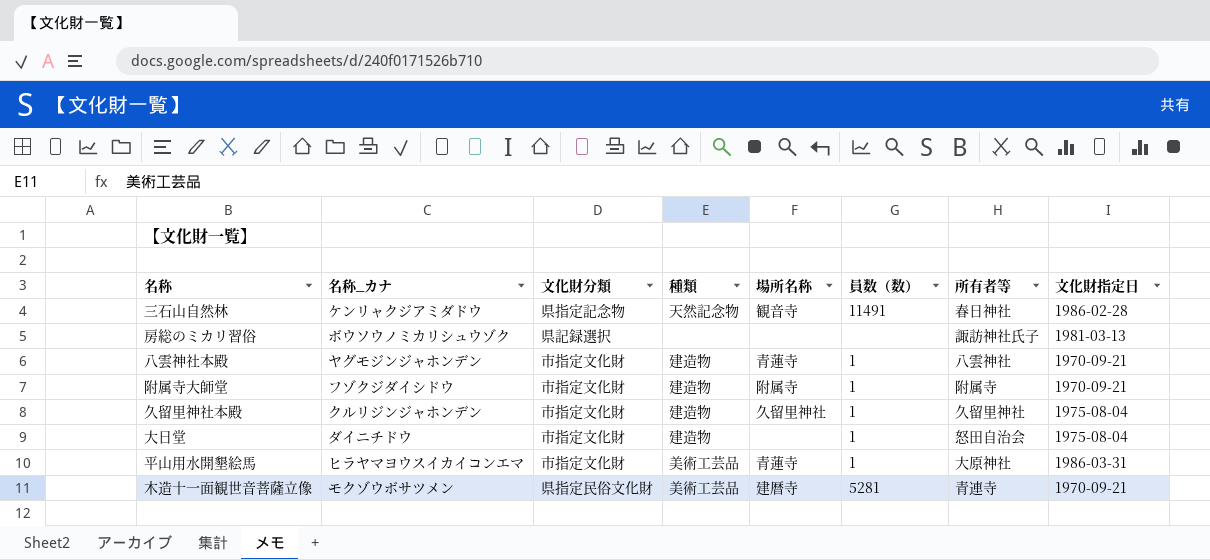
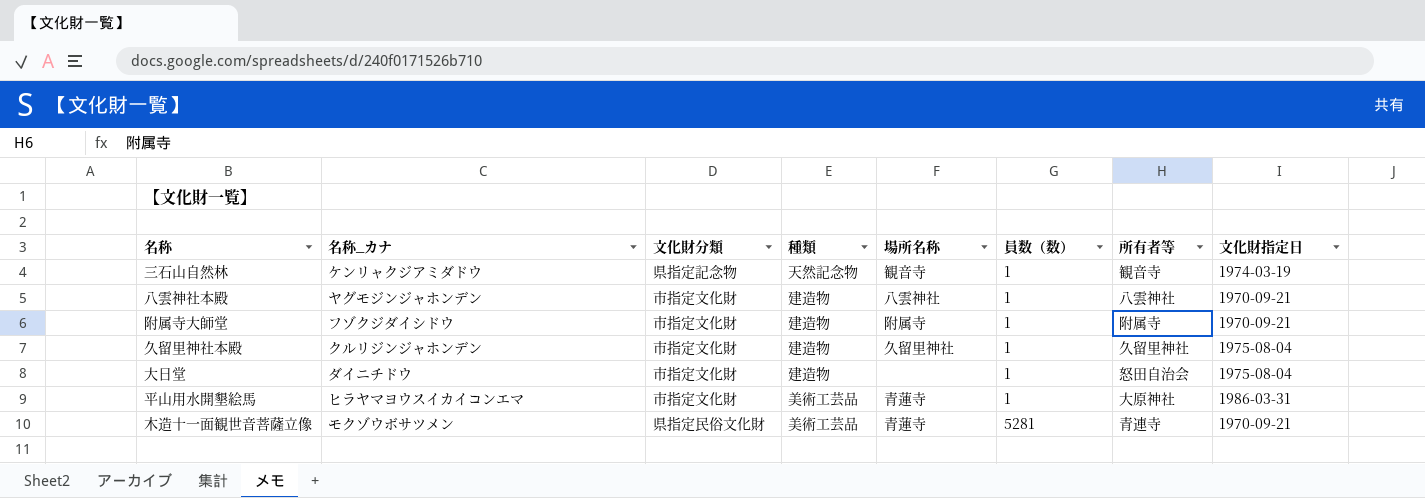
row 房総のミカリ習俗: ボウソウノミカリシュウゾク | 県記録選択 | none | none | none | 諏訪神社氏子 | 1981-03-13 -> none
三石山自然林 | 員数（数）: 11491 -> 1
三石山自然林 | 所有者等: 春日神社 -> 観音寺
三石山自然林 | 文化財指定日: 1986-02-28 -> 1974-03-19
八雲神社本殿 | 場所名称: 青蓮寺 -> 八雲神社
木造十一面観世音菩薩立像 | 場所名称: 建暦寺 -> 青蓮寺

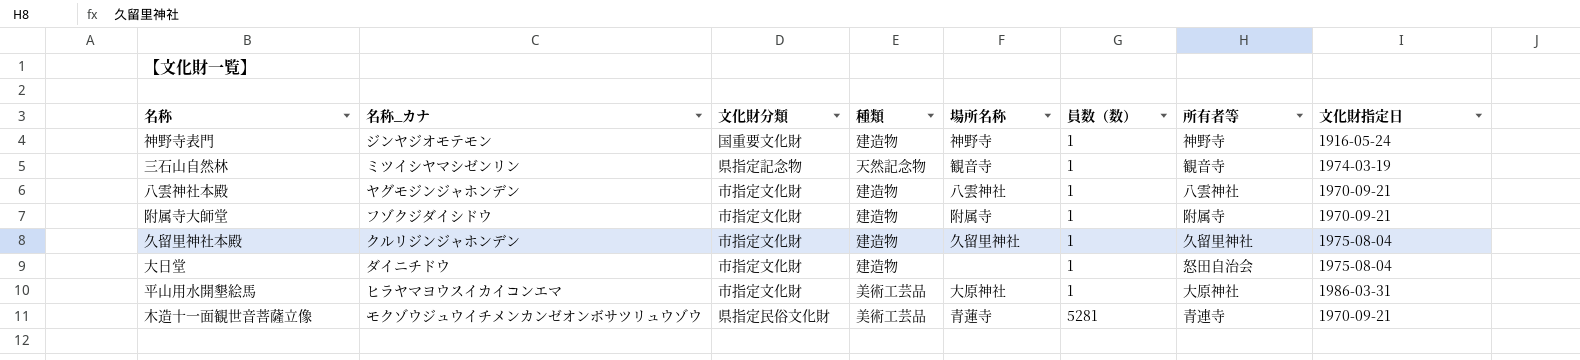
row 神野寺表門: none -> ジンヤジオモテモン | 国重要文化財 | 建造物 | 神野寺 | 1 | 神野寺 | 1916-05-24
三石山自然林 | 名称_カナ: ケンリャクジアミダドウ -> ミツイシヤマシゼンリン
平山用水開墾絵馬 | 場所名称: 青蓮寺 -> 大原神社
木造十一面観世音菩薩立像 | 名称_カナ: モクゾウボサツメン -> モクゾウジュウイチメンカンゼオンボサツリュウゾウ

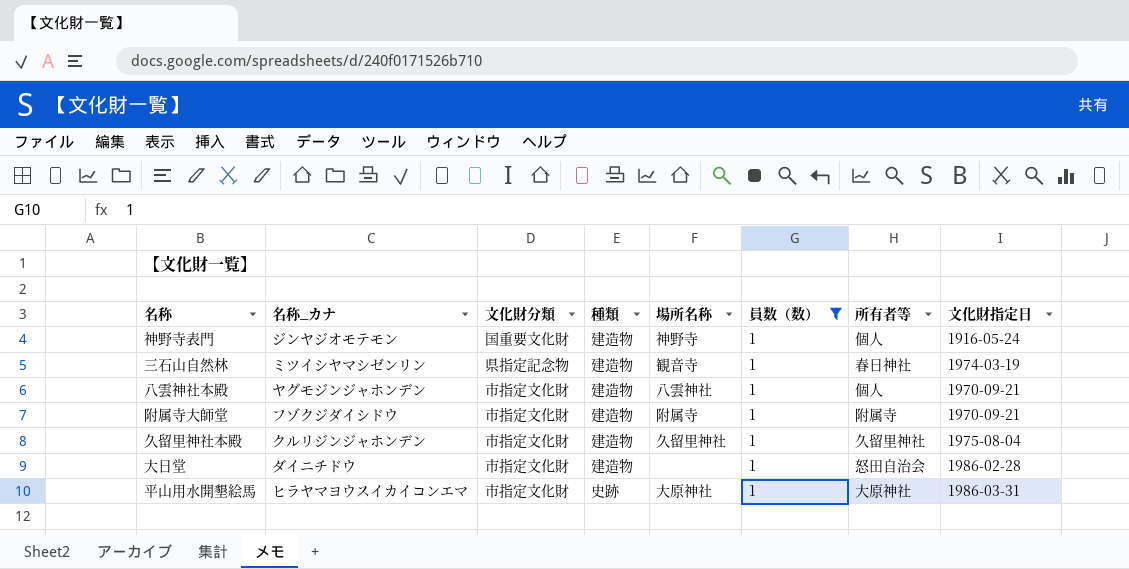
filter: none -> 員数（数） = 1
神野寺表門 | 所有者等: 神野寺 -> 個人
三石山自然林 | 種類: 天然記念物 -> 建造物
三石山自然林 | 所有者等: 観音寺 -> 春日神社
八雲神社本殿 | 所有者等: 八雲神社 -> 個人
大日堂 | 文化財指定日: 1975-08-04 -> 1986-02-28
平山用水開墾絵馬 | 種類: 美術工芸品 -> 史跡

